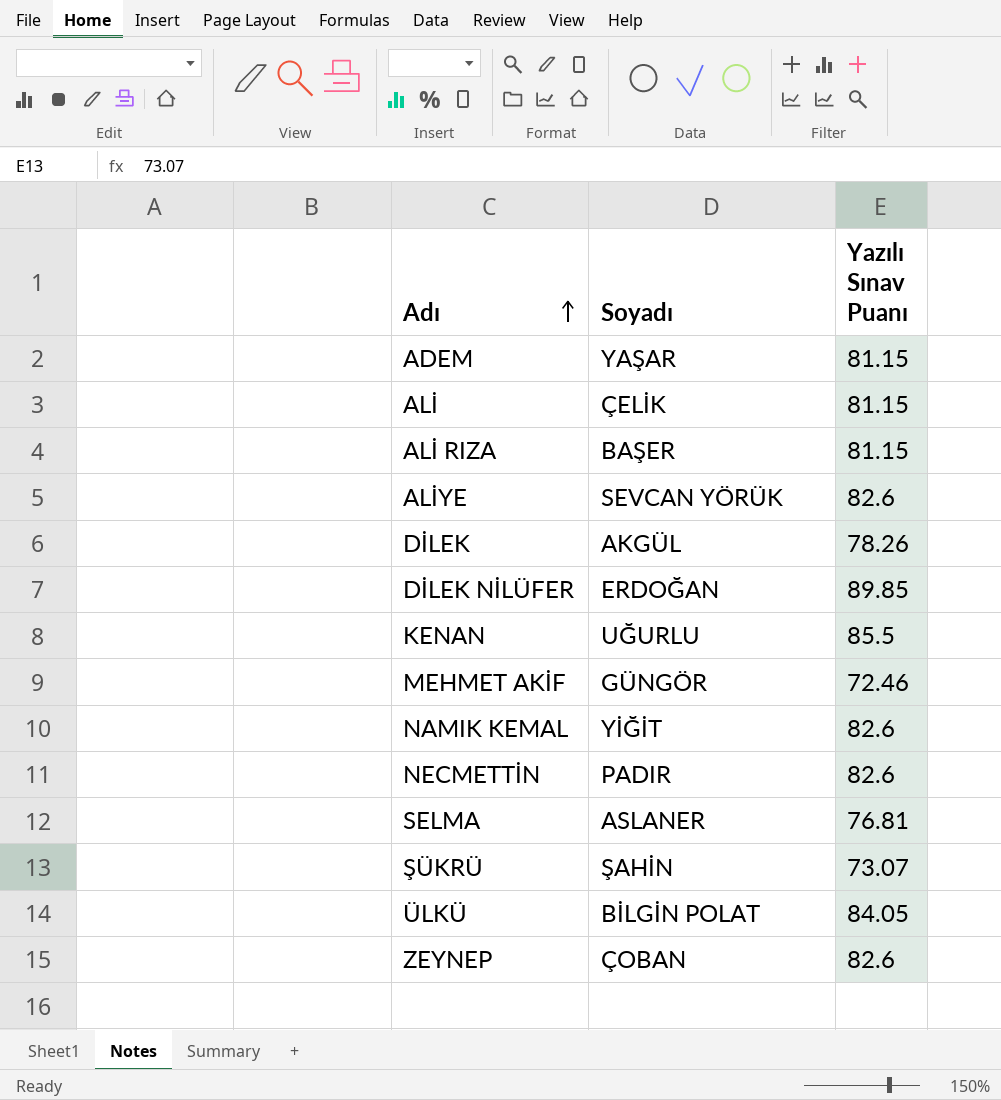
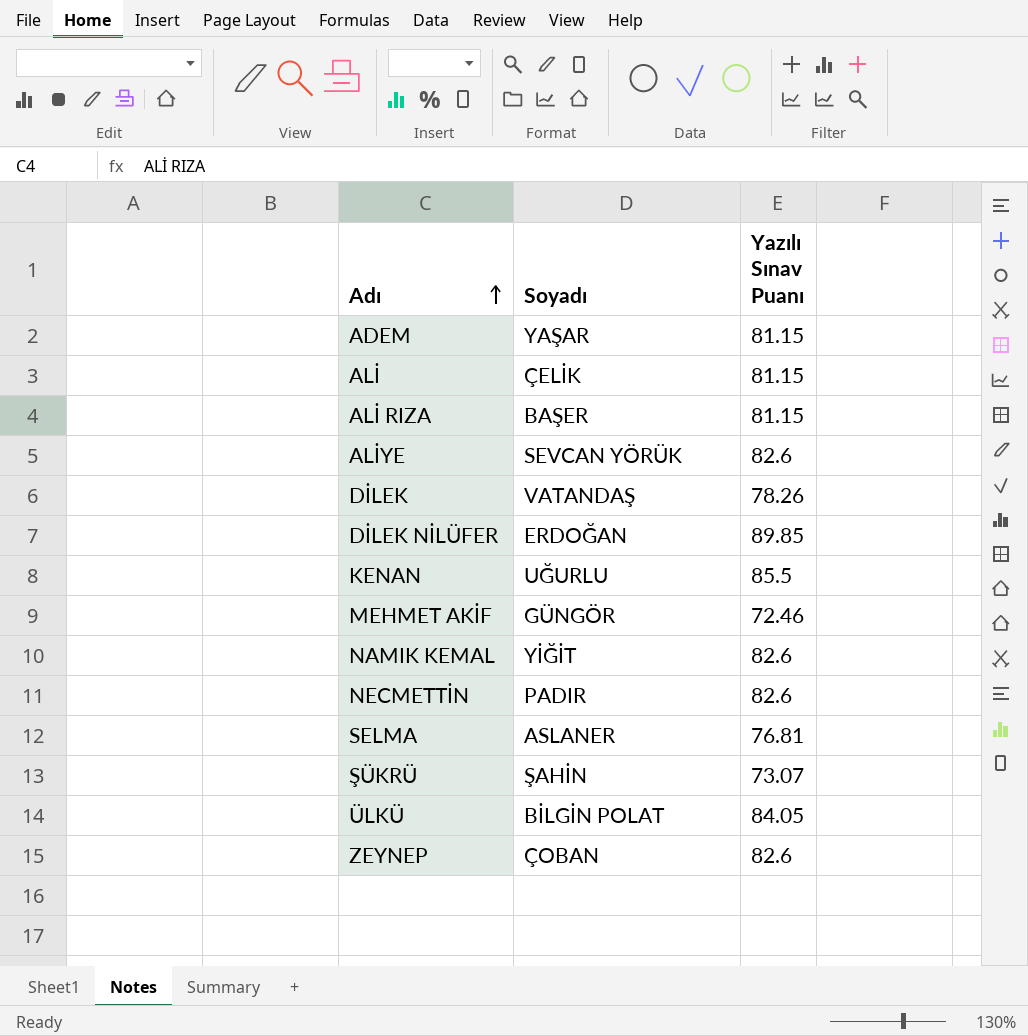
DİLEK | Soyadı: AKGÜL -> VATANDAŞ

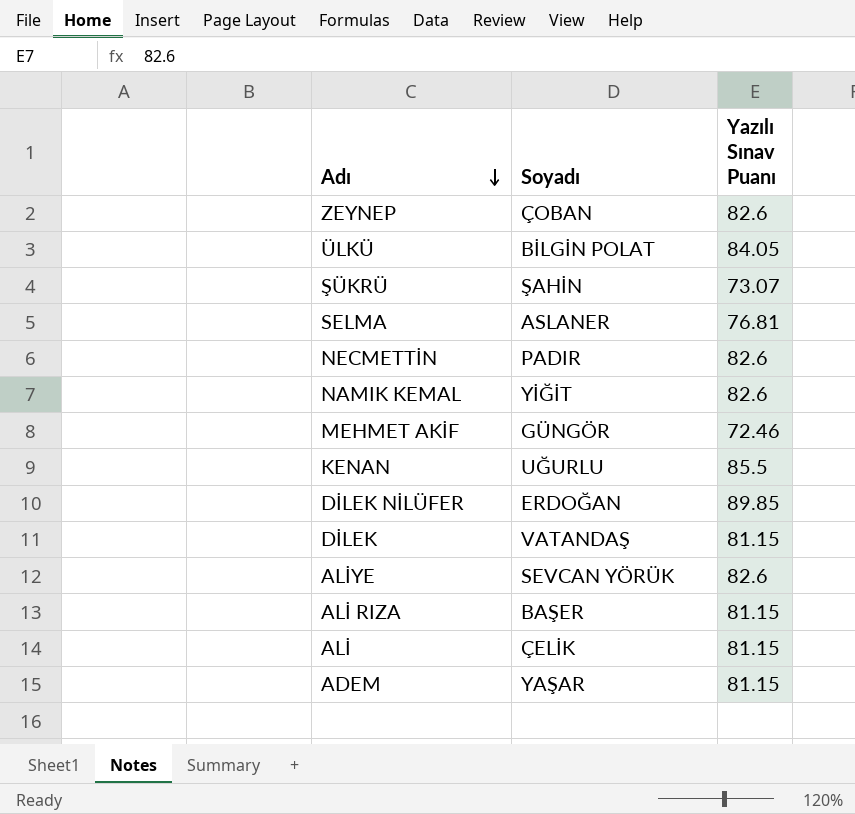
row order: Adı ascending -> Adı descending
DİLEK | Yazılı Sınav Puanı: 78.26 -> 81.15

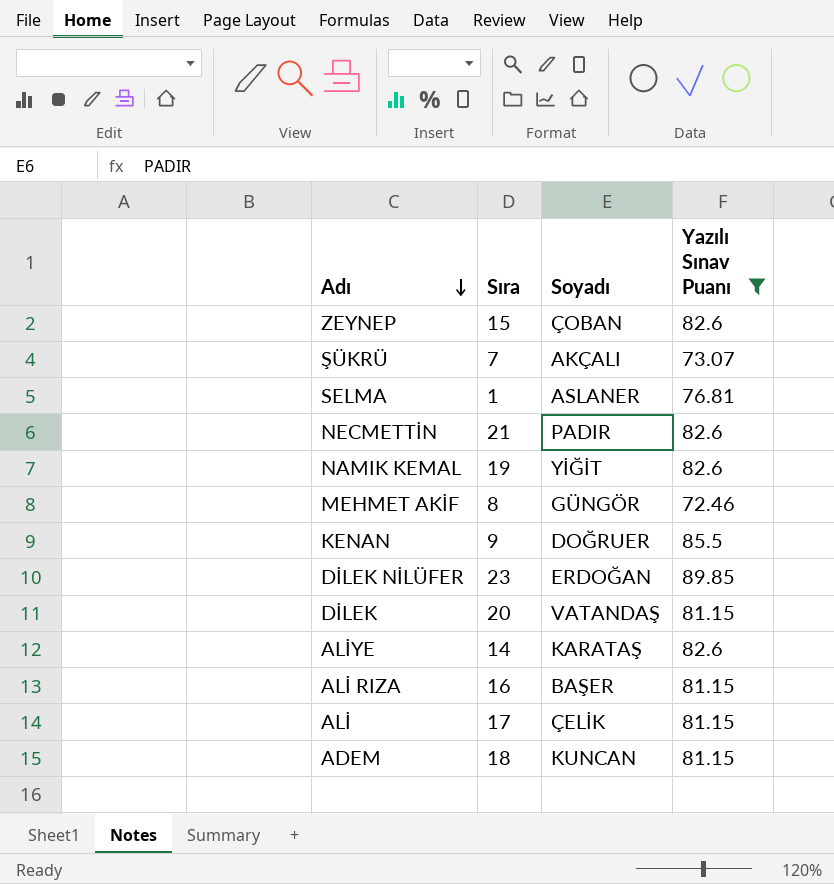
filter: none -> Yazılı Sınav Puanı != 84.05
column Sıra | position: none -> 2
ŞÜKRÜ | Soyadı: ŞAHİN -> AKÇALI
KENAN | Soyadı: UĞURLU -> DOĞRUER
ALİYE | Soyadı: SEVCAN YÖRÜK -> KARATAŞ
ADEM | Soyadı: YAŞAR -> KUNCAN

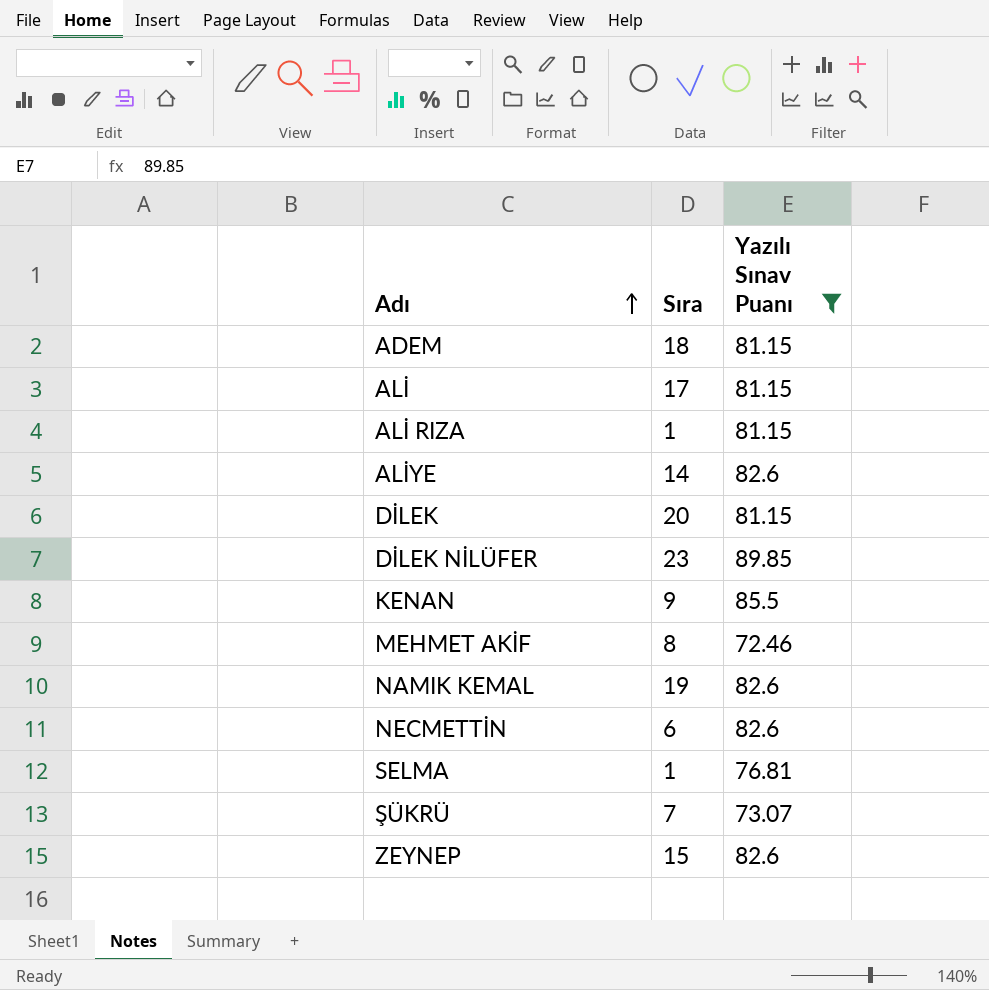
row order: Adı descending -> Adı ascending
column Soyadı | position: 3 -> none
ALİ RIZA | Sıra: 16 -> 1
NECMETTİN | Sıra: 21 -> 6

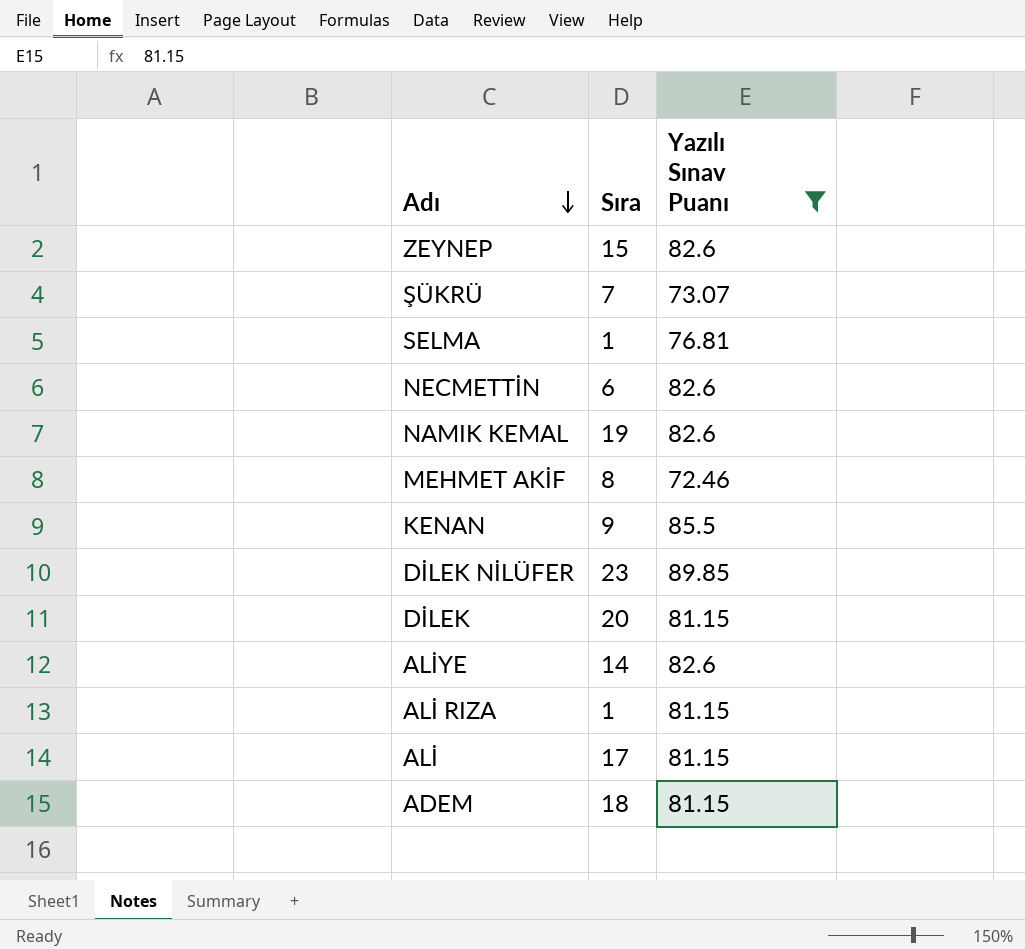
row order: Adı ascending -> Adı descending

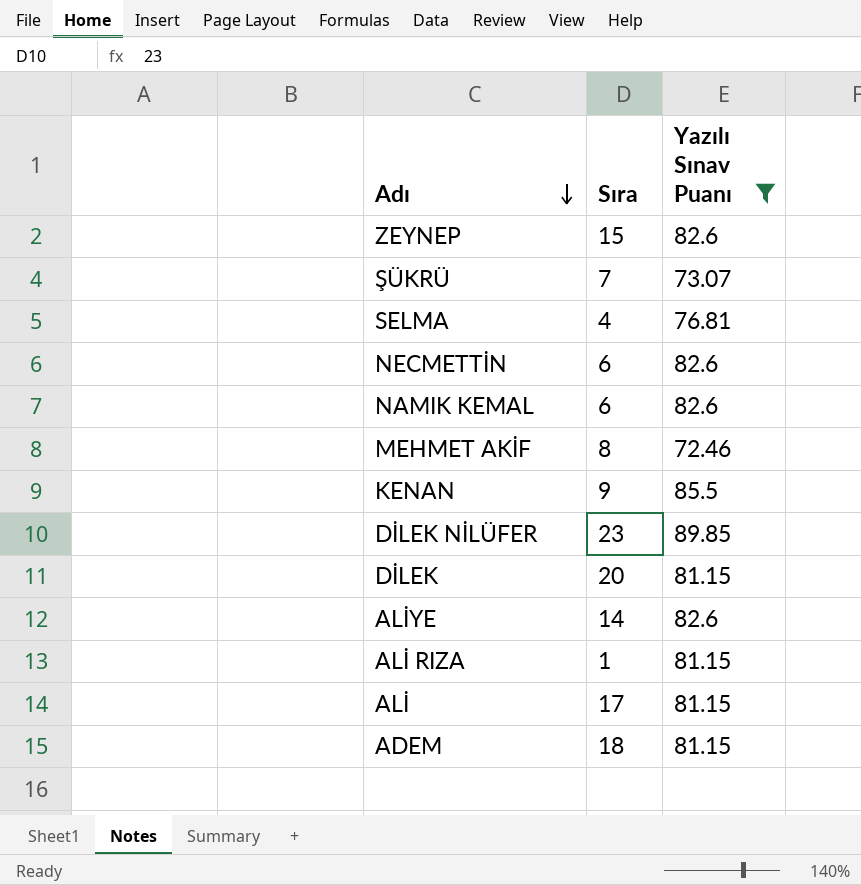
SELMA | Sıra: 1 -> 4
NAMIK KEMAL | Sıra: 19 -> 6

